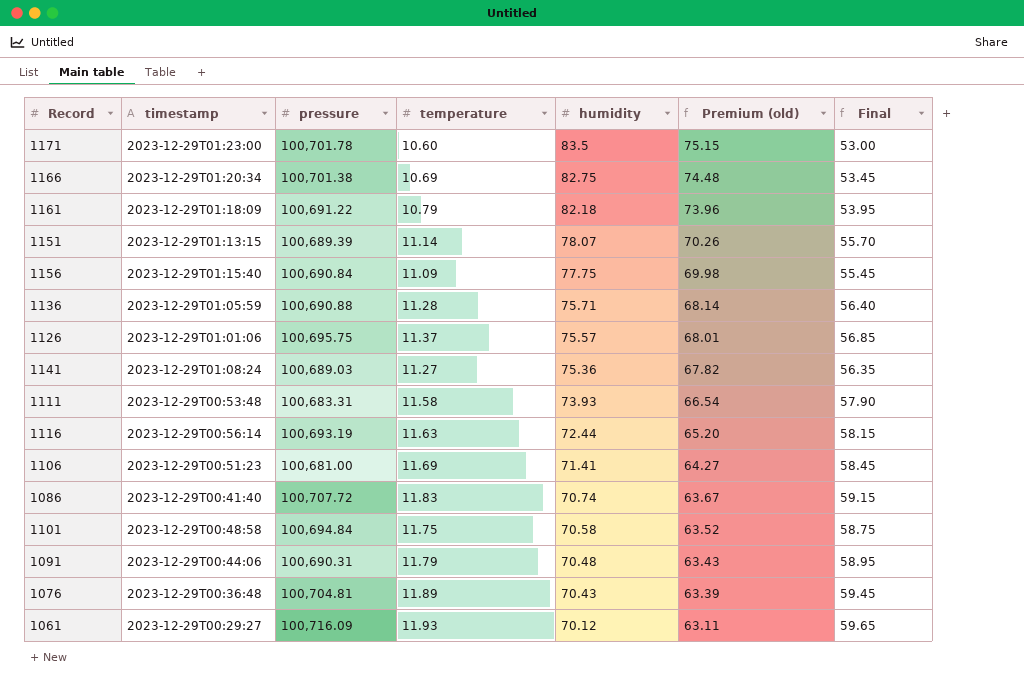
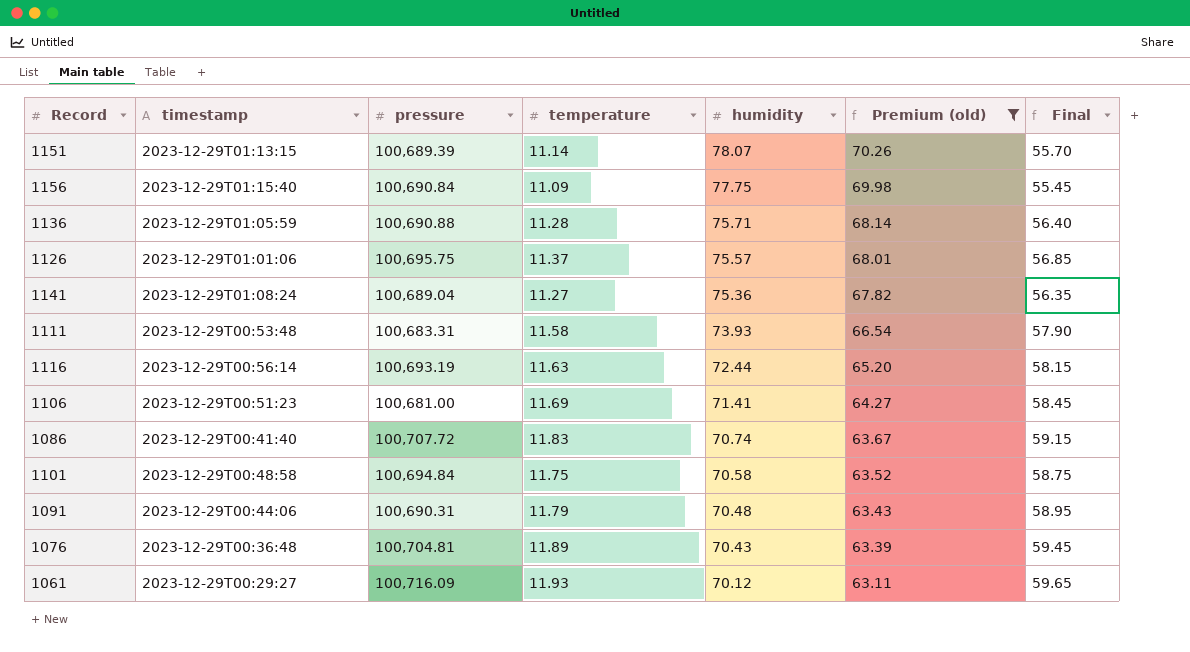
filter: none -> Premium (old) <= 70.26
1141 | pressure: 100,689.03 -> 100,689.04

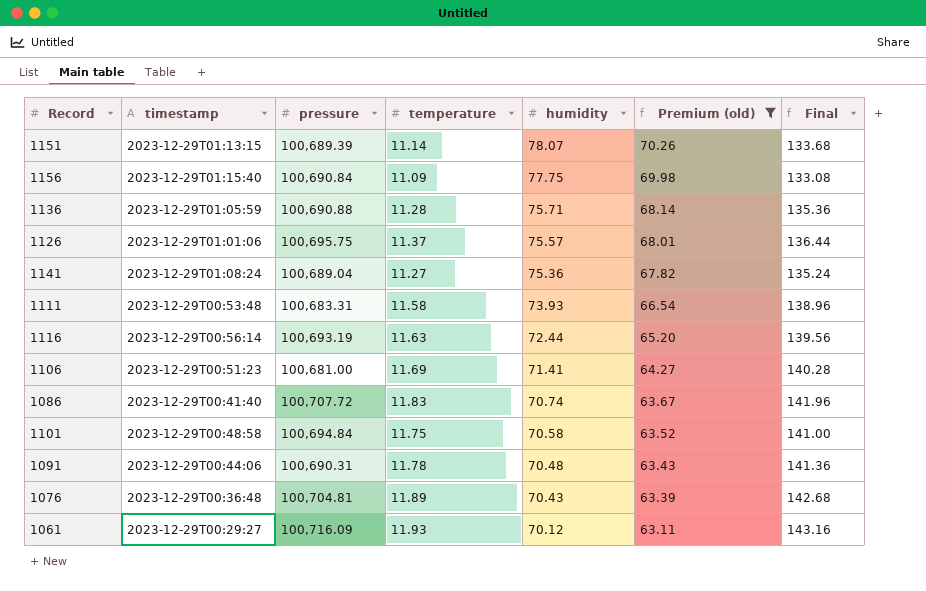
column Final | formula: [temperature] * 5 -> [temperature] * 12
1091 | temperature: 11.79 -> 11.78

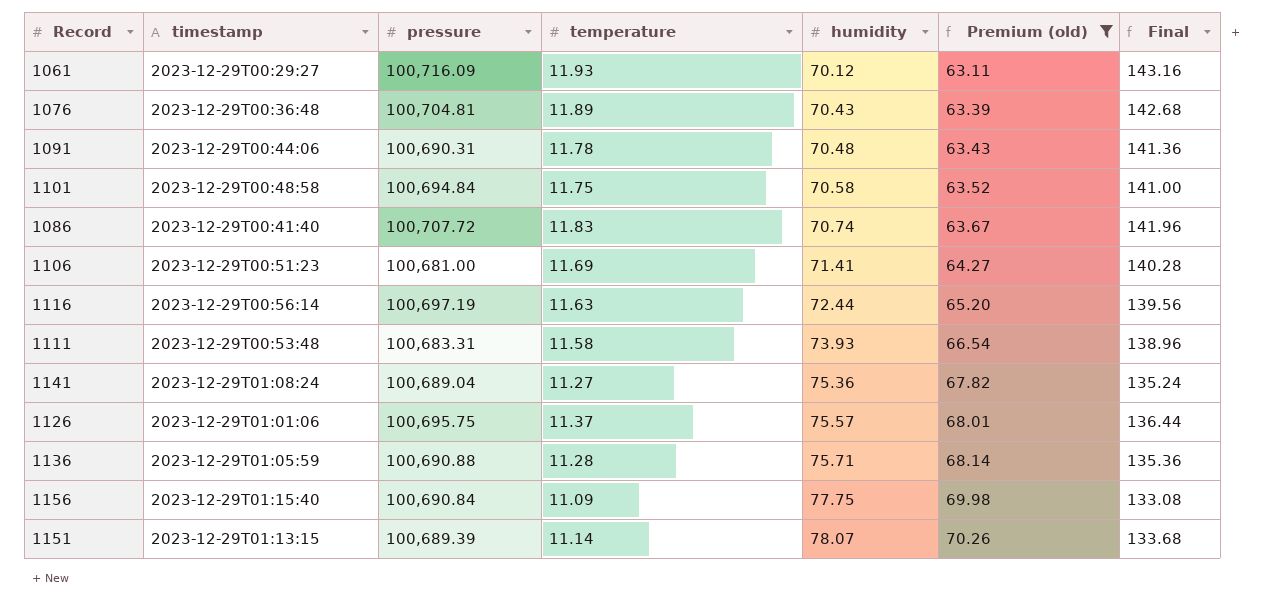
row order: humidity descending -> humidity ascending
1116 | pressure: 100,693.19 -> 100,697.19

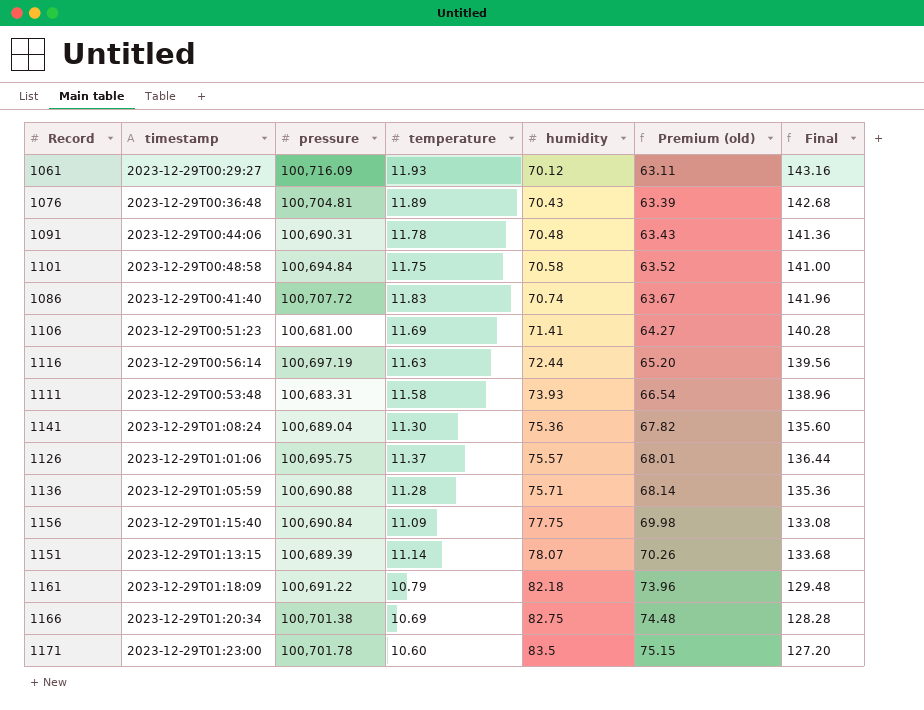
filter: Premium (old) <= 70.26 -> none
1141 | temperature: 11.27 -> 11.30
1141 | Final: 135.24 -> 135.60

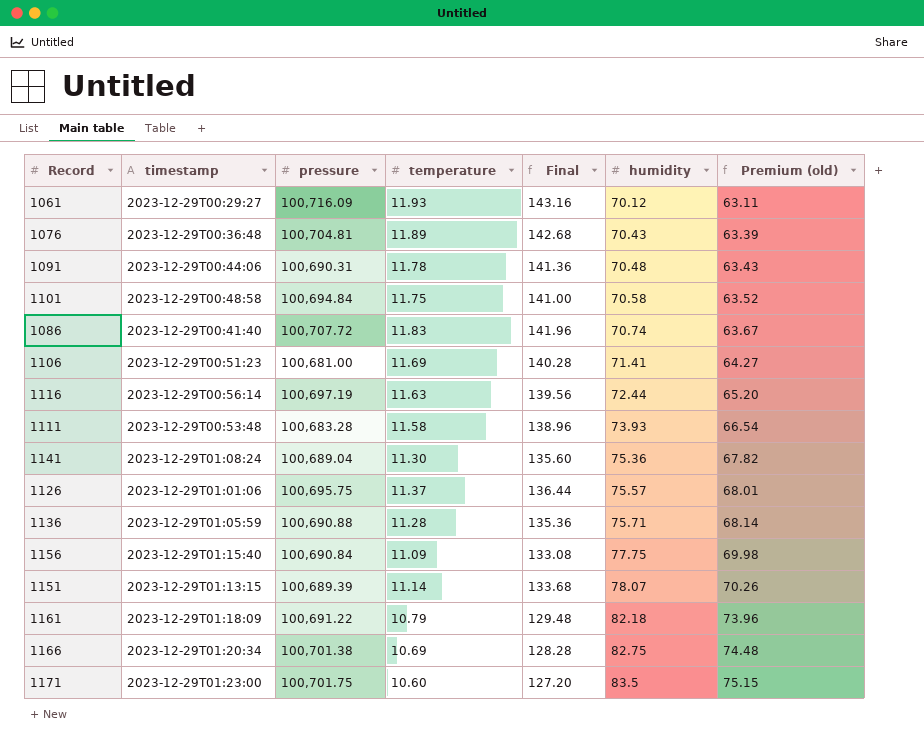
column Final | position: 7 -> 5
1111 | pressure: 100,683.31 -> 100,683.28
1171 | pressure: 100,701.78 -> 100,701.75

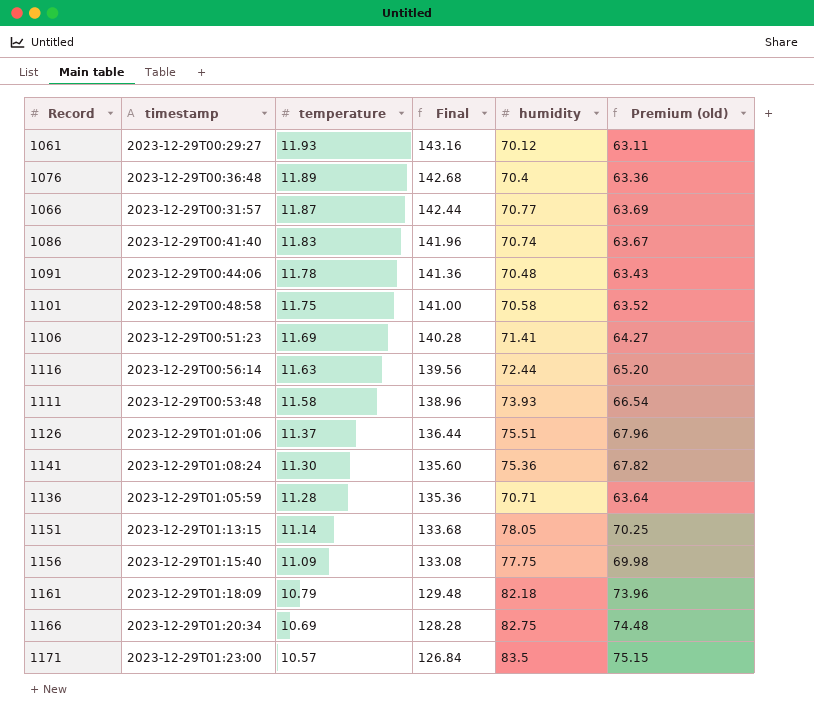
row order: humidity ascending -> temperature descending
column pressure | position: 3 -> none
1076 | humidity: 70.43 -> 70.4
1076 | Premium (old): 63.39 -> 63.36
row 1066: none -> 2023-12-29T00:31:57 | 11.87 | 142.44 | 70.77 | 63.69
1126 | humidity: 75.57 -> 75.51
1126 | Premium (old): 68.01 -> 67.96
1136 | humidity: 75.71 -> 70.71
1136 | Premium (old): 68.14 -> 63.64
1151 | humidity: 78.07 -> 78.05
1151 | Premium (old): 70.26 -> 70.25
1171 | temperature: 10.60 -> 10.57
1171 | Final: 127.20 -> 126.84

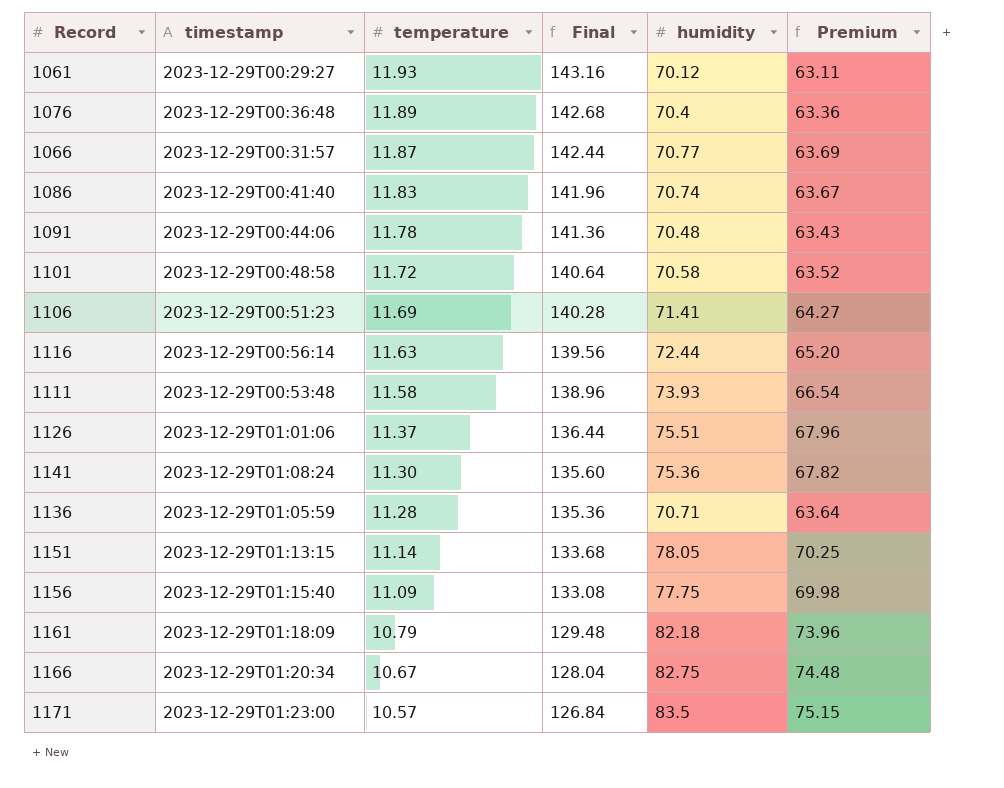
column name: Premium (old) -> Premium
1101 | temperature: 11.75 -> 11.72
1101 | Final: 141.00 -> 140.64
1166 | temperature: 10.69 -> 10.67
1166 | Final: 128.28 -> 128.04

